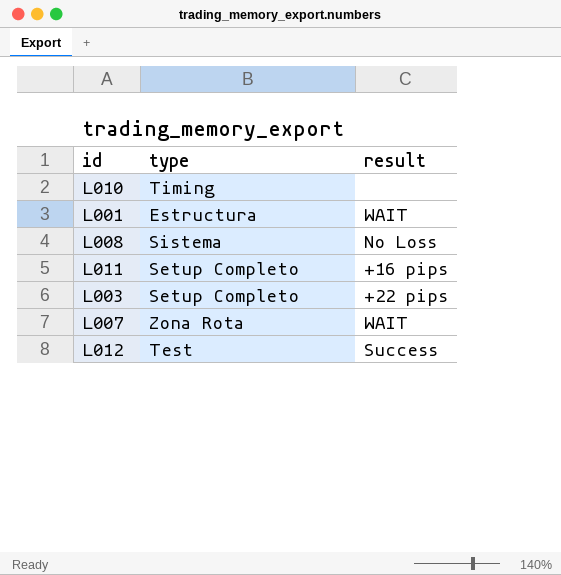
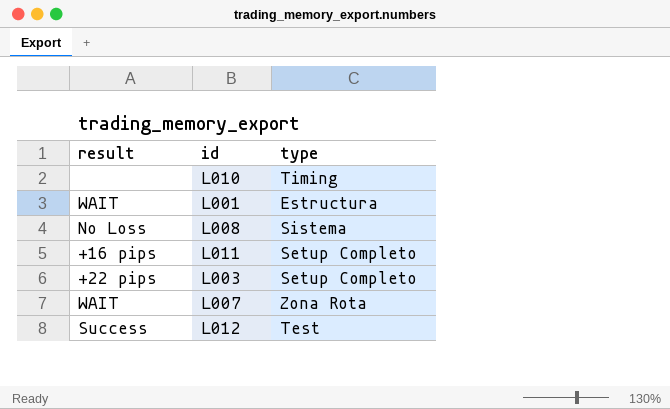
column result | position: 3 -> 1

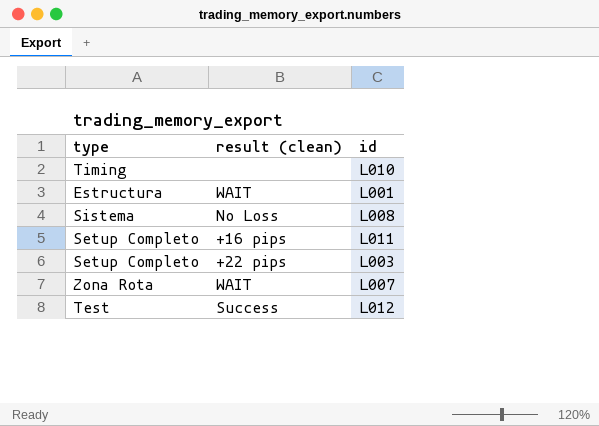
column type | position: 3 -> 1
column name: result -> result (clean)

